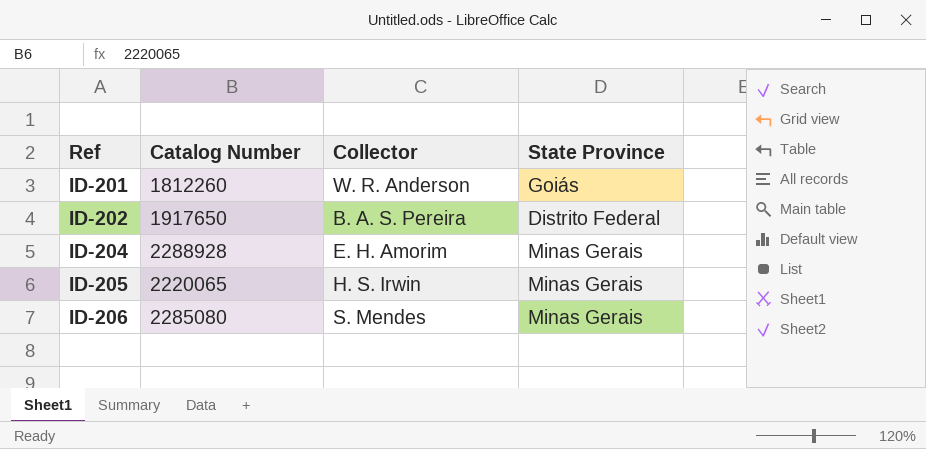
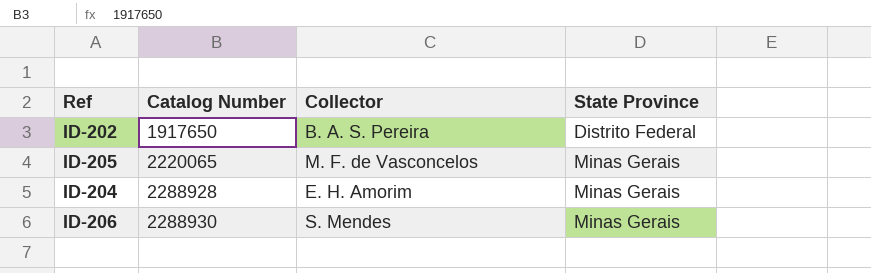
row order: Ref ascending -> Catalog Number ascending
row ID-201: 1812260 | W. R. Anderson | Goiás -> none
ID-205 | Collector: H. S. Irwin -> M. F. de Vasconcelos
ID-206 | Catalog Number: 2285080 -> 2288930

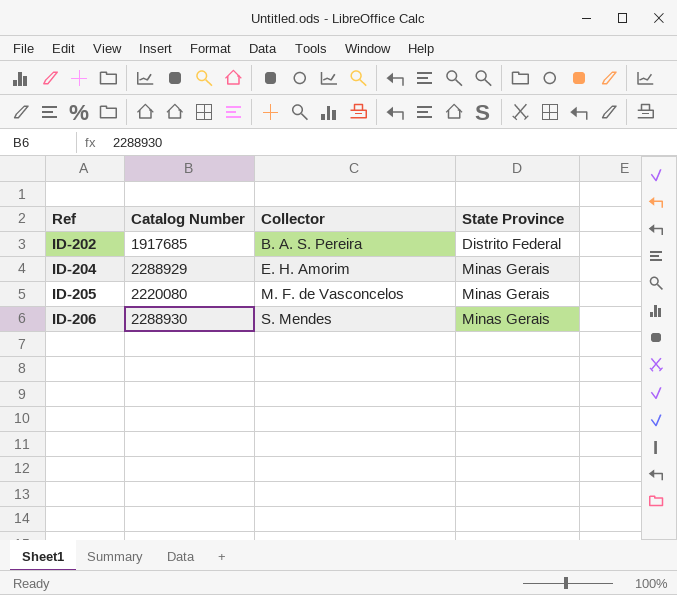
row order: Catalog Number ascending -> Ref ascending
ID-202 | Catalog Number: 1917650 -> 1917685
ID-204 | Catalog Number: 2288928 -> 2288929
ID-205 | Catalog Number: 2220065 -> 2220080

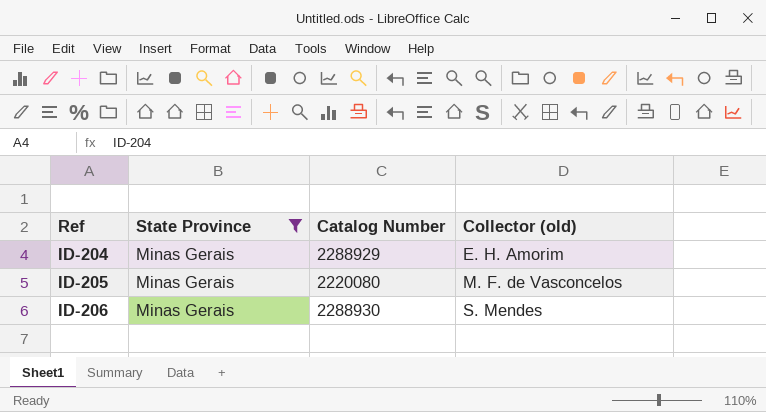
filter: none -> State Province = Minas Gerais
column State Province | position: 4 -> 2
column name: Collector -> Collector (old)

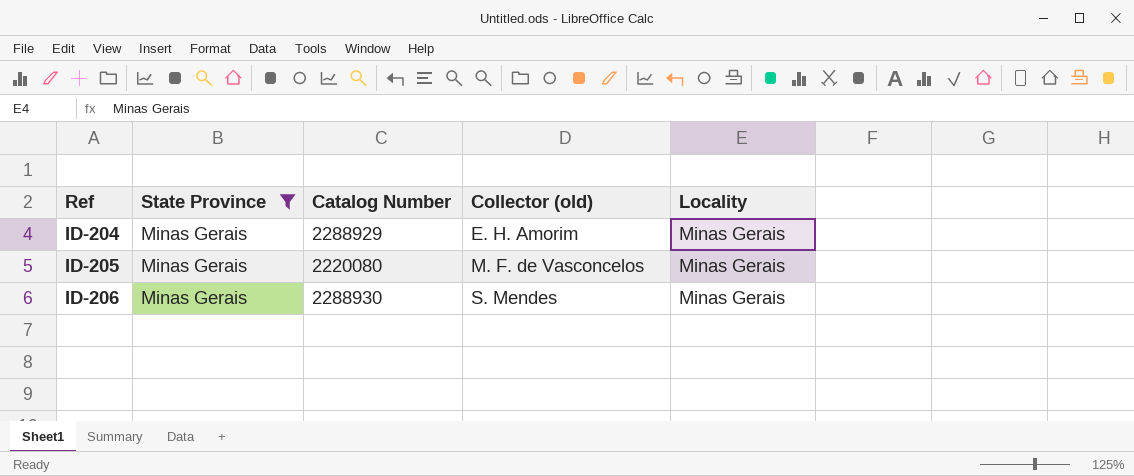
column Locality | position: none -> 5

